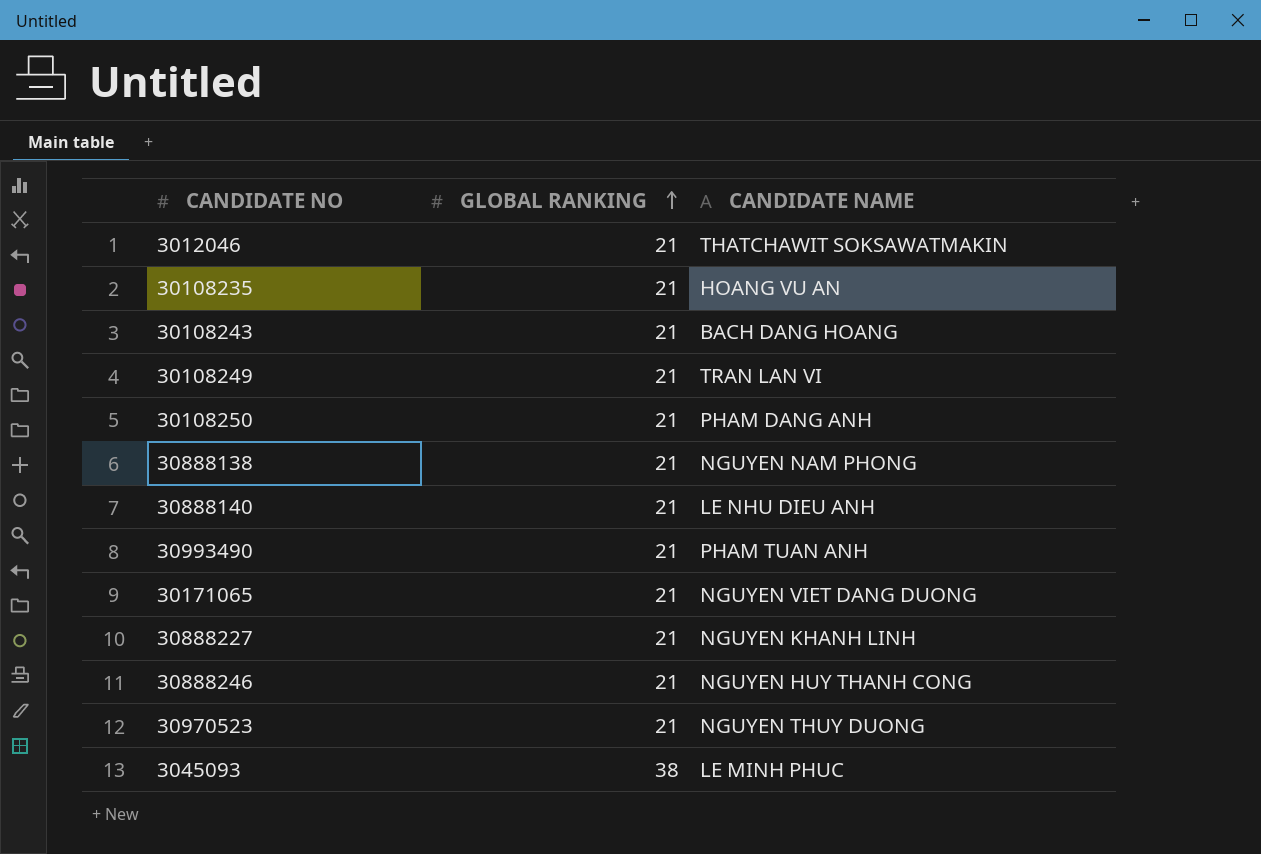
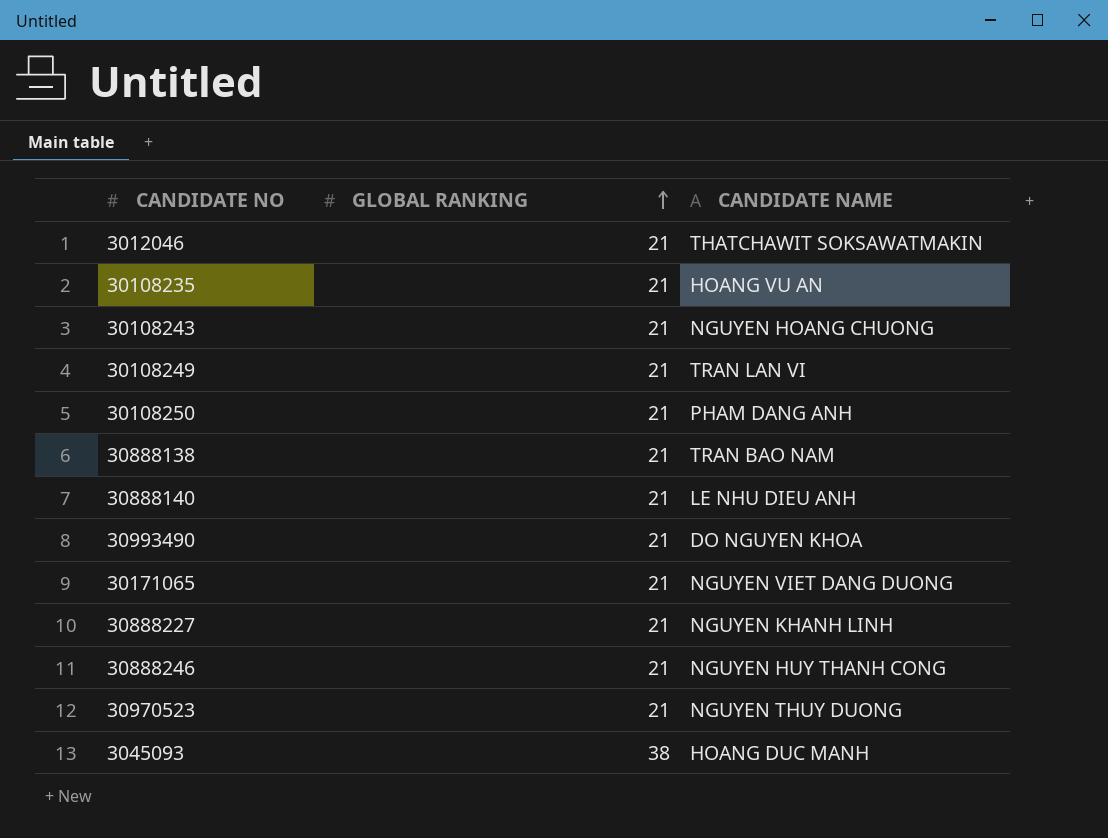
30108243 | CANDIDATE NAME: BACH DANG HOANG -> NGUYEN HOANG CHUONG
30888138 | CANDIDATE NAME: NGUYEN NAM PHONG -> TRAN BAO NAM
30993490 | CANDIDATE NAME: PHAM TUAN ANH -> DO NGUYEN KHOA
3045093 | CANDIDATE NAME: LE MINH PHUC -> HOANG DUC MANH

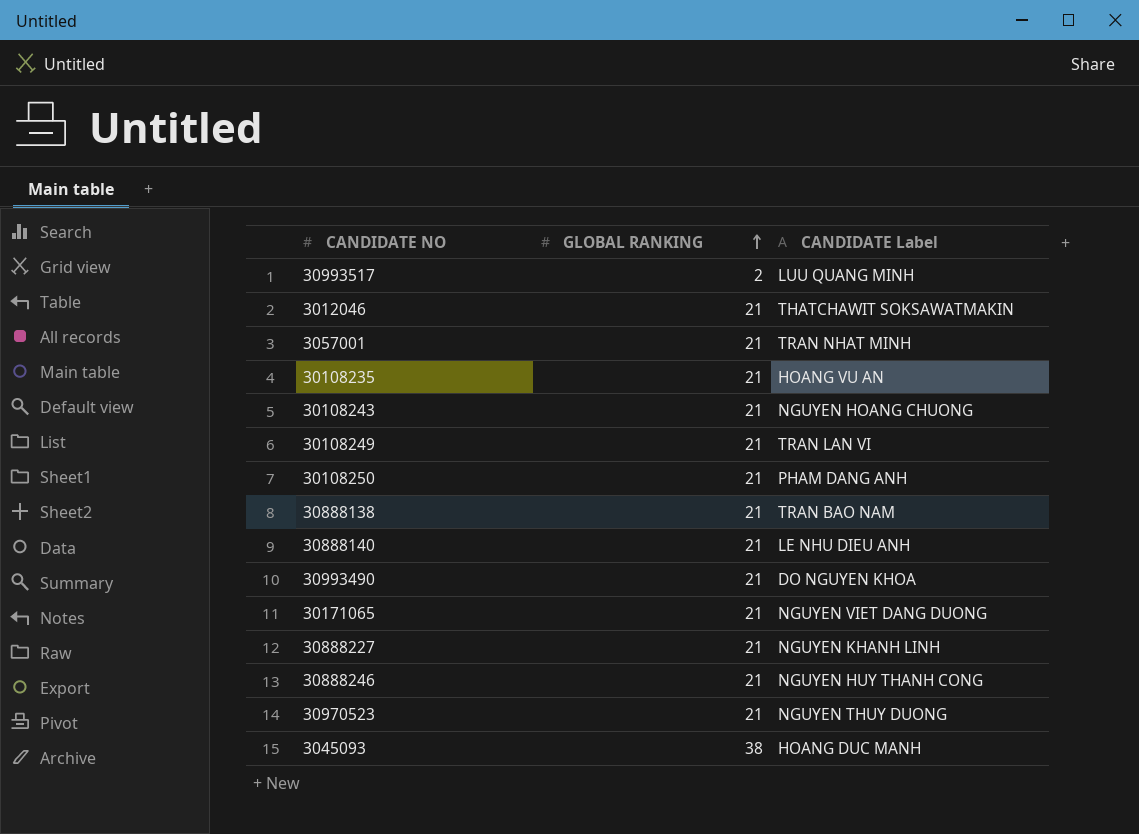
column name: CANDIDATE NAME -> CANDIDATE Label
row 30993517: none -> 2 | LUU QUANG MINH
row 3057001: none -> 21 | TRAN NHAT MINH

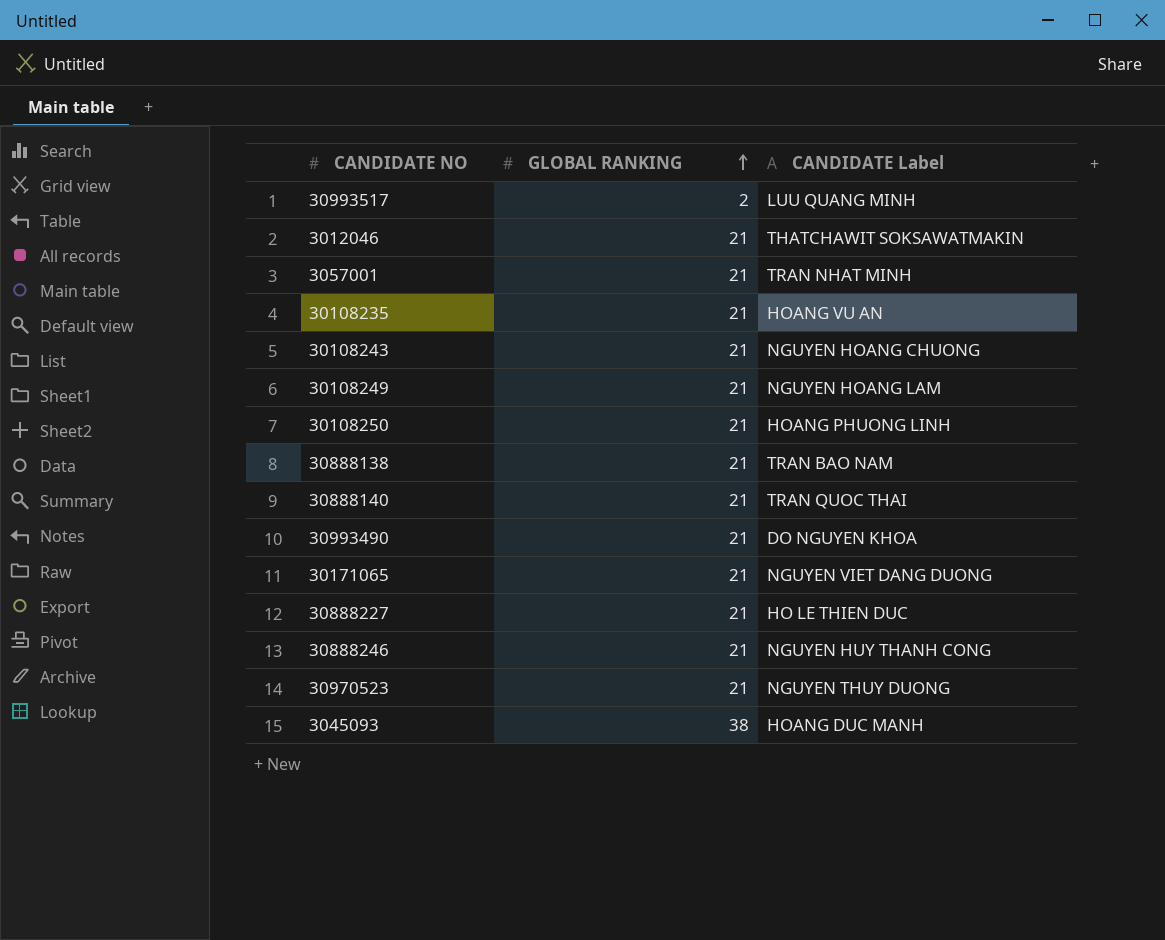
30108249 | CANDIDATE Label: TRAN LAN VI -> NGUYEN HOANG LAM
30108250 | CANDIDATE Label: PHAM DANG ANH -> HOANG PHUONG LINH
30888140 | CANDIDATE Label: LE NHU DIEU ANH -> TRAN QUOC THAI
30888227 | CANDIDATE Label: NGUYEN KHANH LINH -> HO LE THIEN DUC

